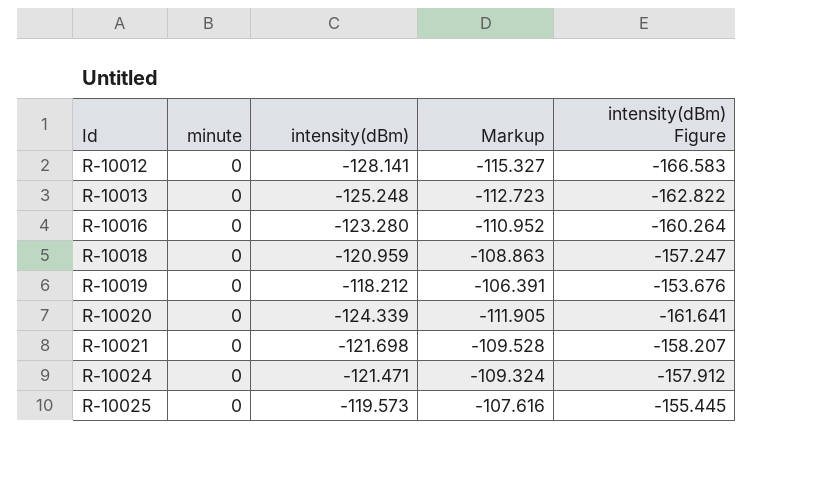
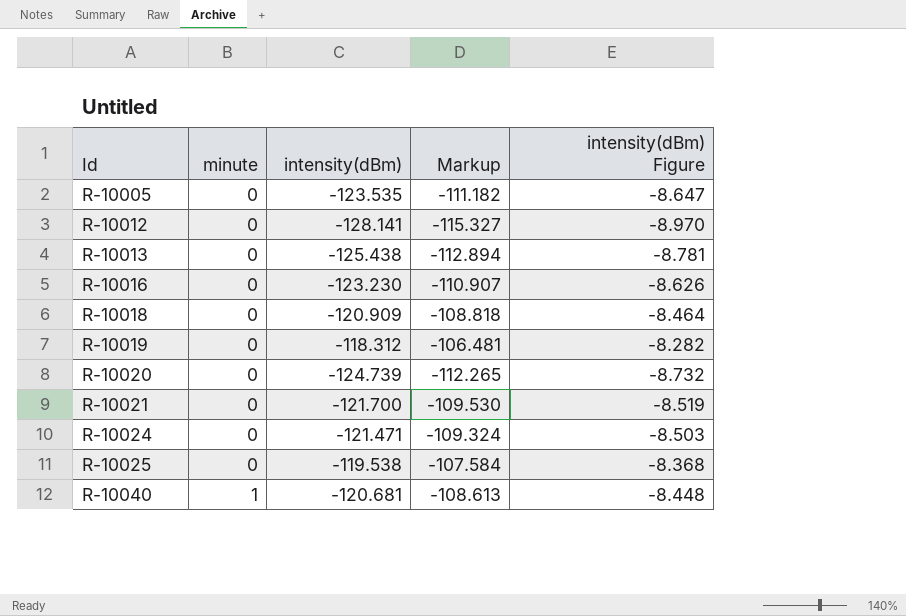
column intensity(dBm) Figure | formula: [intensity(dBm)] * 1.3 -> [intensity(dBm)] * 0.07
row R-10005: none -> 0 | -123.535 | -111.182 | -8.647
R-10013 | intensity(dBm): -125.248 -> -125.438
R-10013 | Markup: -112.723 -> -112.894
R-10016 | intensity(dBm): -123.280 -> -123.230
R-10016 | Markup: -110.952 -> -110.907
R-10018 | intensity(dBm): -120.959 -> -120.909
R-10018 | Markup: -108.863 -> -108.818
R-10019 | intensity(dBm): -118.212 -> -118.312
R-10019 | Markup: -106.391 -> -106.481
R-10020 | intensity(dBm): -124.339 -> -124.739
R-10020 | Markup: -111.905 -> -112.265
R-10021 | intensity(dBm): -121.698 -> -121.700
R-10021 | Markup: -109.528 -> -109.530
R-10025 | intensity(dBm): -119.573 -> -119.538
R-10025 | Markup: -107.616 -> -107.584
row R-10040: none -> 1 | -120.681 | -108.613 | -8.448

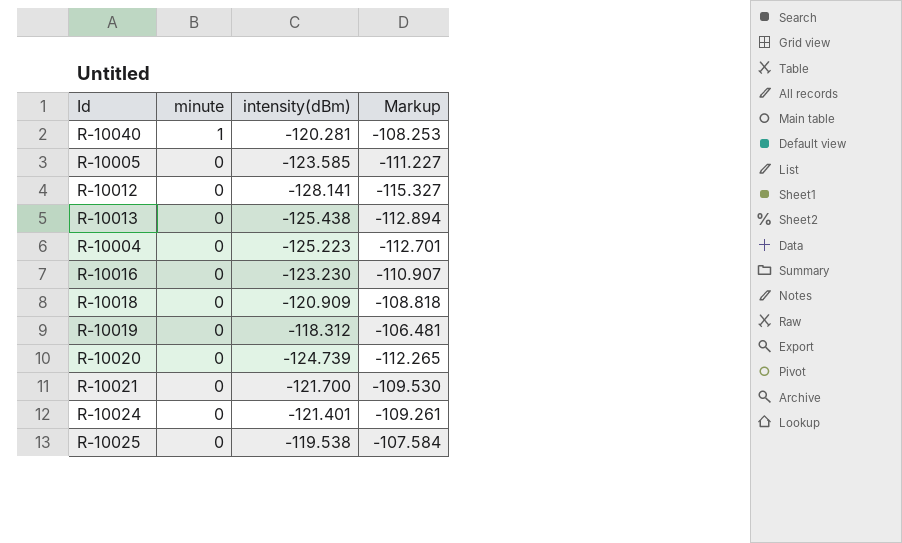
row order: Id ascending -> minute descending
column intensity(dBm) Figure | formula: [intensity(dBm)] * 0.07 -> none
R-10040 | intensity(dBm): -120.681 -> -120.281
R-10040 | Markup: -108.613 -> -108.253
R-10005 | intensity(dBm): -123.535 -> -123.585
R-10005 | Markup: -111.182 -> -111.227
row R-10004: none -> 0 | -125.223 | -112.701
R-10024 | intensity(dBm): -121.471 -> -121.401
R-10024 | Markup: -109.324 -> -109.261

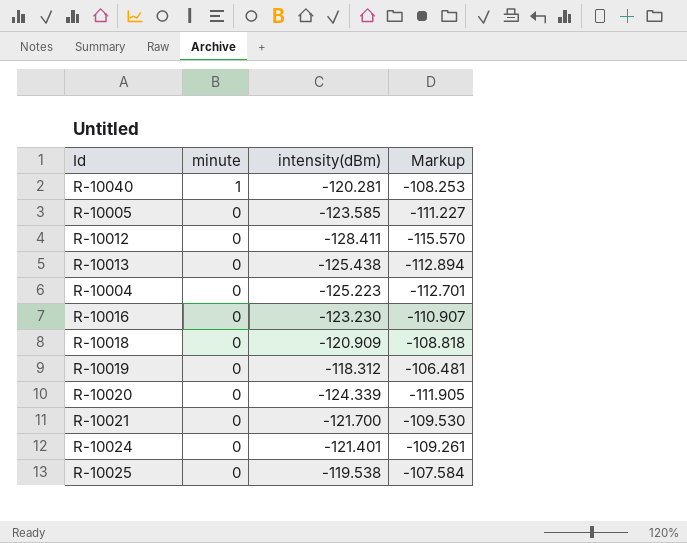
R-10012 | intensity(dBm): -128.141 -> -128.411
R-10012 | Markup: -115.327 -> -115.570
R-10020 | intensity(dBm): -124.739 -> -124.339
R-10020 | Markup: -112.265 -> -111.905

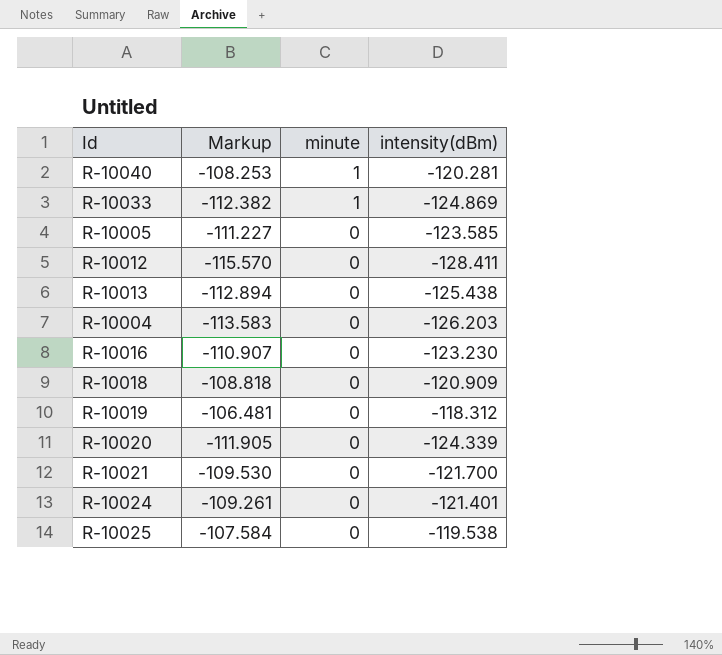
column Markup | position: 4 -> 2
row R-10033: none -> -112.382 | 1 | -124.869
R-10004 | Markup: -112.701 -> -113.583
R-10004 | intensity(dBm): -125.223 -> -126.203

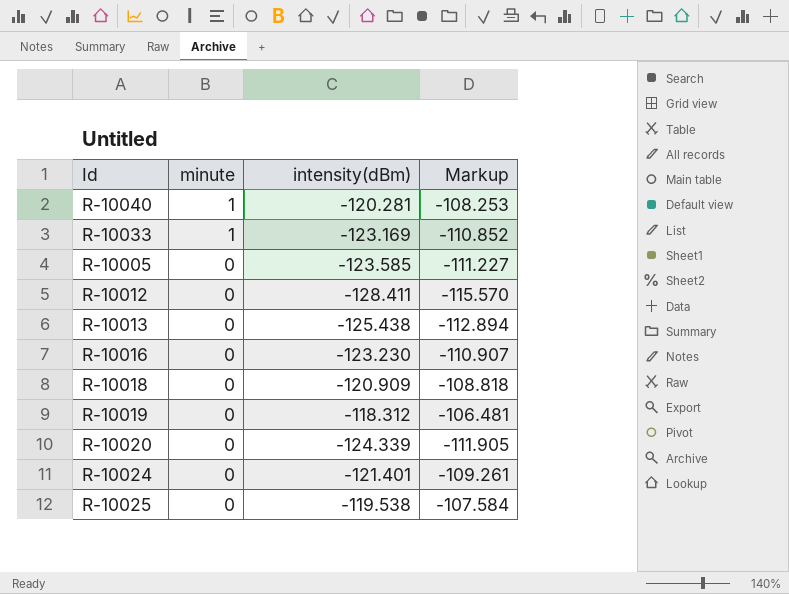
column Markup | position: 2 -> 4
row R-10004: -113.583 | 0 | -126.203 -> none
row R-10021: -109.530 | 0 | -121.700 -> none
R-10033 | intensity(dBm): -124.869 -> -123.169
R-10033 | Markup: -112.382 -> -110.852

